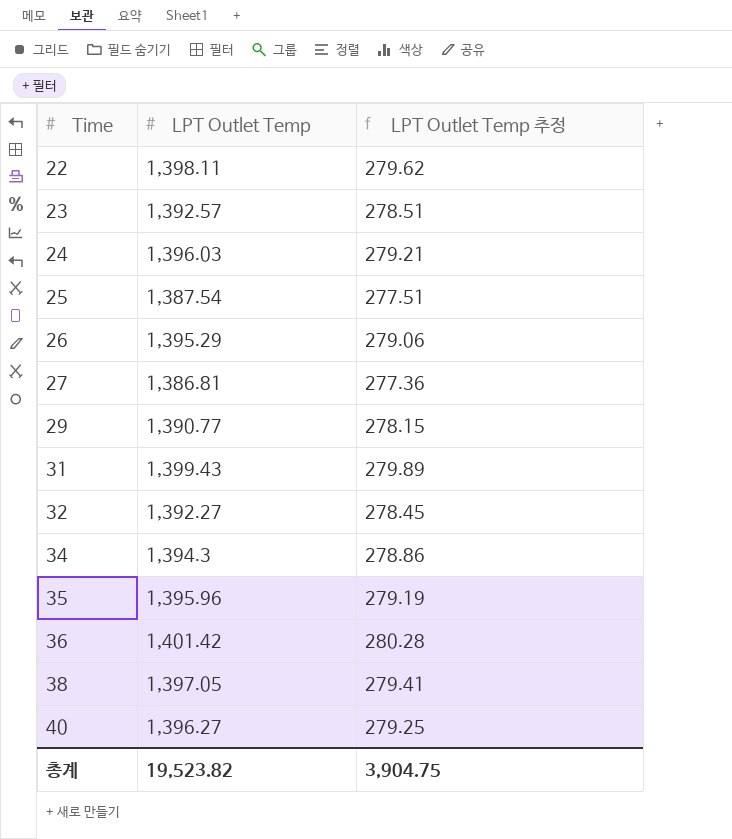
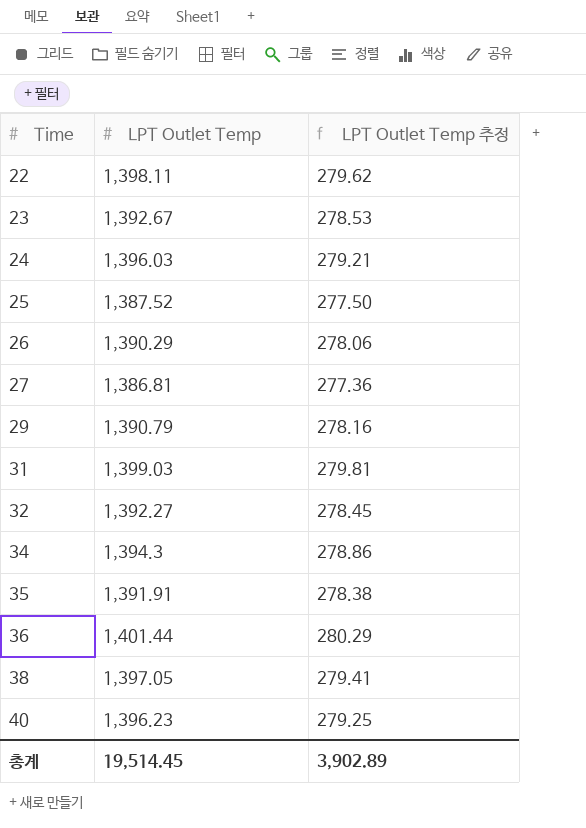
23 | LPT Outlet Temp: 1,392.57 -> 1,392.67
23 | LPT Outlet Temp 추정: 278.51 -> 278.53
25 | LPT Outlet Temp: 1,387.54 -> 1,387.52
25 | LPT Outlet Temp 추정: 277.51 -> 277.50
26 | LPT Outlet Temp: 1,395.29 -> 1,390.29
26 | LPT Outlet Temp 추정: 279.06 -> 278.06
29 | LPT Outlet Temp: 1,390.77 -> 1,390.79
29 | LPT Outlet Temp 추정: 278.15 -> 278.16
31 | LPT Outlet Temp: 1,399.43 -> 1,399.03
31 | LPT Outlet Temp 추정: 279.89 -> 279.81
35 | LPT Outlet Temp: 1,395.96 -> 1,391.91
35 | LPT Outlet Temp 추정: 279.19 -> 278.38
36 | LPT Outlet Temp: 1,401.42 -> 1,401.44
36 | LPT Outlet Temp 추정: 280.28 -> 280.29
40 | LPT Outlet Temp: 1,396.27 -> 1,396.23
총계 | LPT Outlet Temp: 19,523.82 -> 19,514.45
총계 | LPT Outlet Temp 추정: 3,904.75 -> 3,902.89

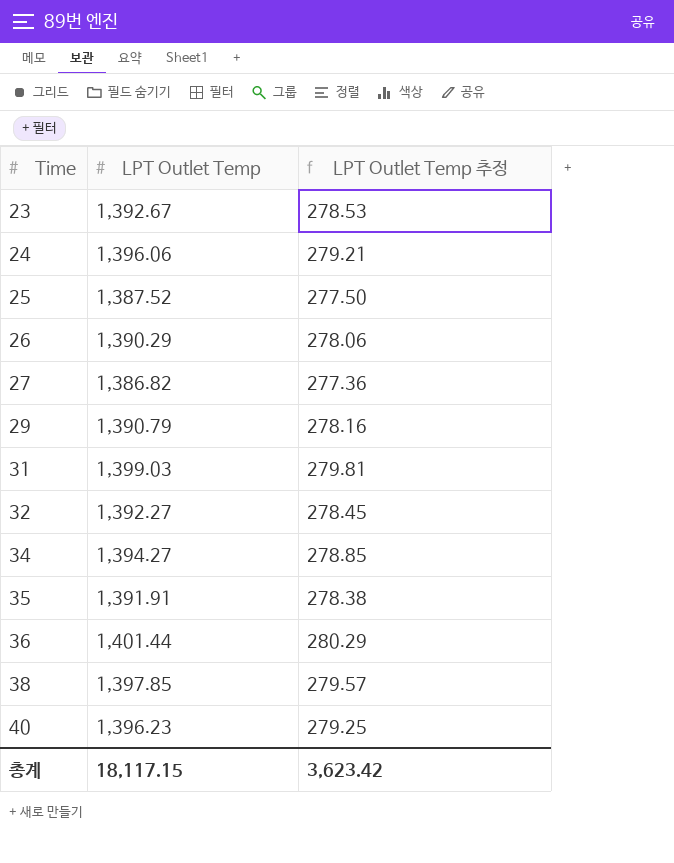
row 22: 1,398.11 | 279.62 -> none
24 | LPT Outlet Temp: 1,396.03 -> 1,396.06
27 | LPT Outlet Temp: 1,386.81 -> 1,386.82
34 | LPT Outlet Temp: 1,394.3 -> 1,394.27
34 | LPT Outlet Temp 추정: 278.86 -> 278.85
38 | LPT Outlet Temp: 1,397.05 -> 1,397.85
38 | LPT Outlet Temp 추정: 279.41 -> 279.57
총계 | LPT Outlet Temp: 19,514.45 -> 18,117.15
총계 | LPT Outlet Temp 추정: 3,902.89 -> 3,623.42

